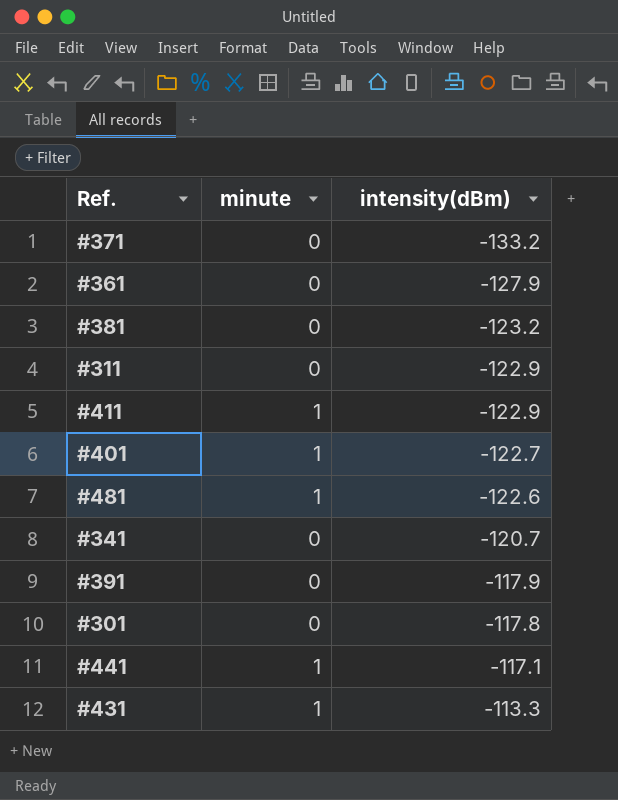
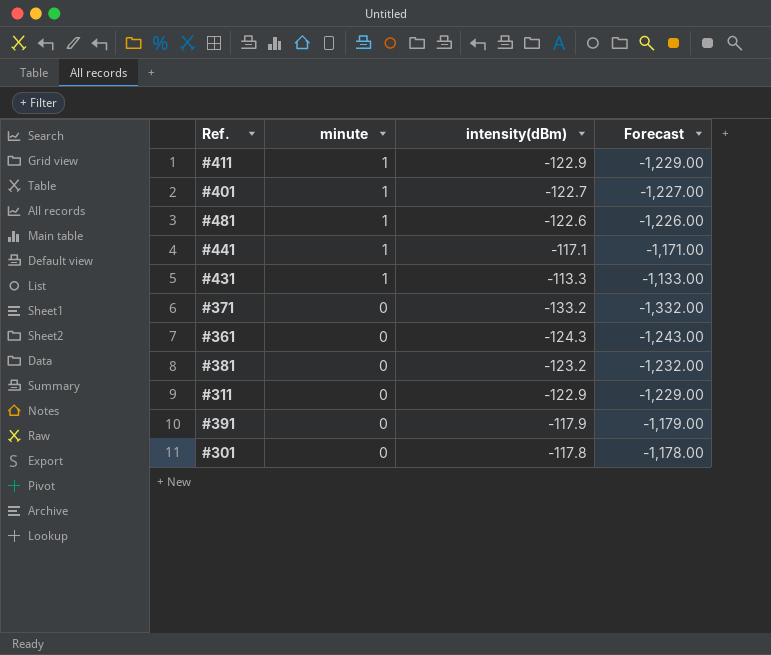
row order: intensity(dBm) ascending -> minute descending
column Forecast | formula: none -> [intensity(dBm)] * 10
row #341: 0 | -120.7 -> none
#361 | intensity(dBm): -127.9 -> -124.3

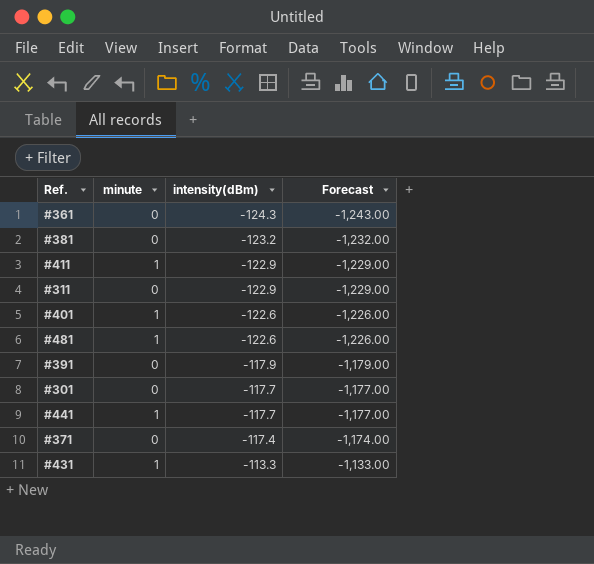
row order: minute descending -> intensity(dBm) ascending
#401 | intensity(dBm): -122.7 -> -122.6
#401 | Forecast: -1,227.00 -> -1,226.00
#301 | intensity(dBm): -117.8 -> -117.7
#301 | Forecast: -1,178.00 -> -1,177.00
#441 | intensity(dBm): -117.1 -> -117.7
#441 | Forecast: -1,171.00 -> -1,177.00
#371 | intensity(dBm): -133.2 -> -117.4
#371 | Forecast: -1,332.00 -> -1,174.00

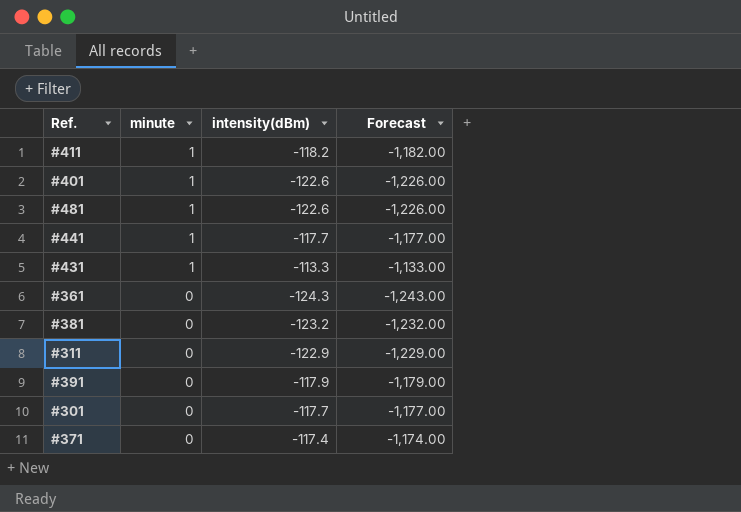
row order: intensity(dBm) ascending -> minute descending
#411 | intensity(dBm): -122.9 -> -118.2
#411 | Forecast: -1,229.00 -> -1,182.00

